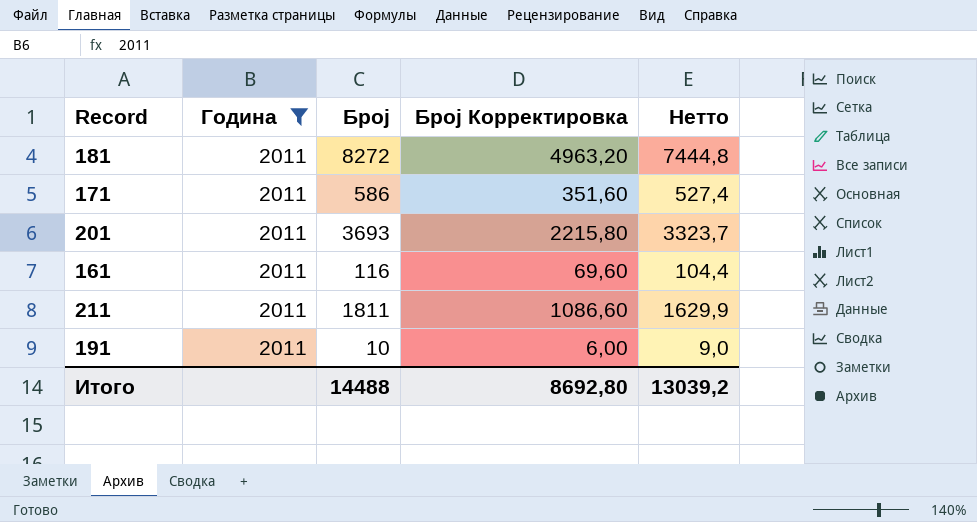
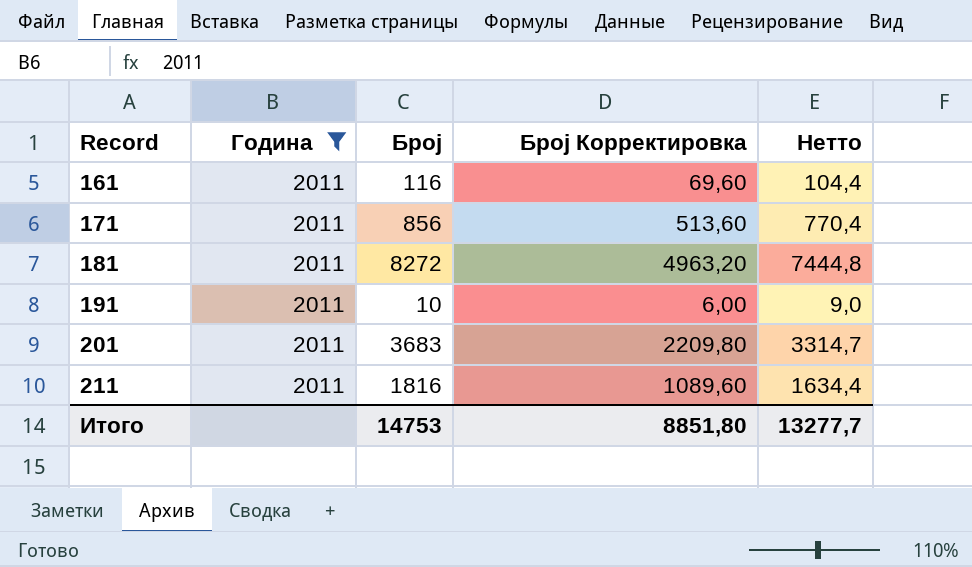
row order: none -> Record ascending
171 | Број: 586 -> 856
171 | Број Корректировка: 351,60 -> 513,60
171 | Нетто: 527,4 -> 770,4
201 | Број: 3693 -> 3683
201 | Број Корректировка: 2215,80 -> 2209,80
201 | Нетто: 3323,7 -> 3314,7
211 | Број: 1811 -> 1816
211 | Број Корректировка: 1086,60 -> 1089,60
211 | Нетто: 1629,9 -> 1634,4
Итого | Број: 14488 -> 14753
Итого | Број Корректировка: 8692,80 -> 8851,80
Итого | Нетто: 13039,2 -> 13277,7

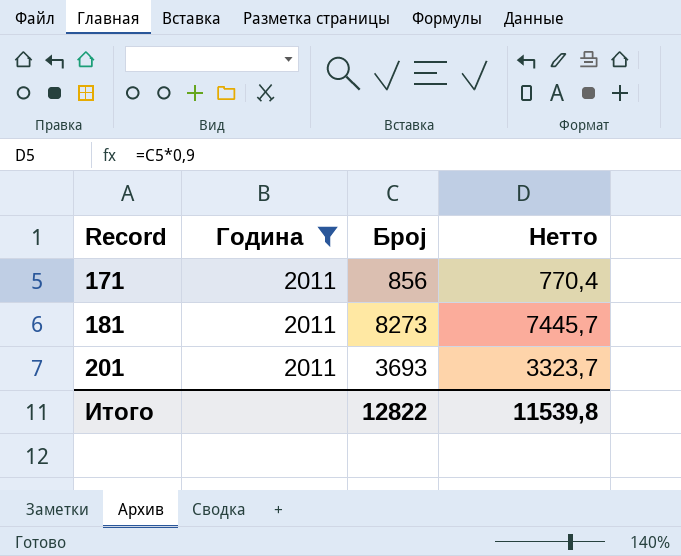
column Број Корректировка | formula: [Број] * 0,6 -> none
row 161: 2011 | 116 | 69,60 | 104,4 -> none
row 191: 2011 | 10 | 6,00 | 9,0 -> none
row 211: 2011 | 1816 | 1089,60 | 1634,4 -> none
181 | Број: 8272 -> 8273
181 | Нетто: 7444,8 -> 7445,7
201 | Број: 3683 -> 3693
201 | Нетто: 3314,7 -> 3323,7
Итого | Број: 14753 -> 12822
Итого | Нетто: 13277,7 -> 11539,8

